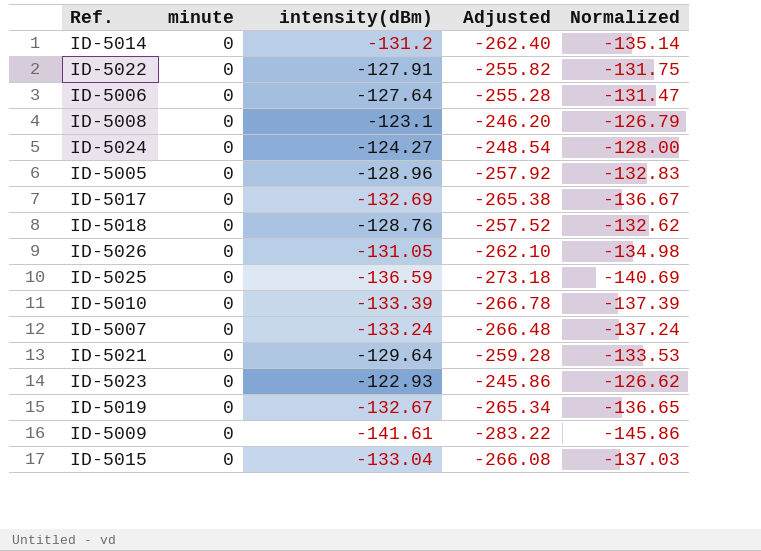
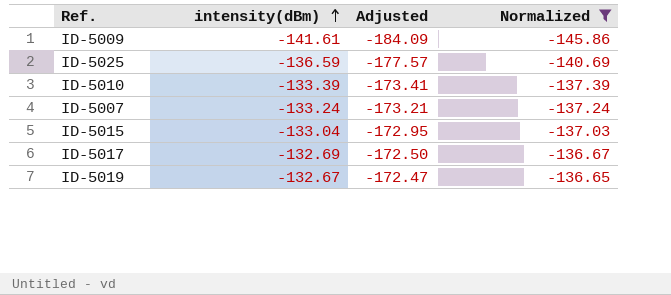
filter: none -> Normalized <= -136.65
row order: none -> intensity(dBm) ascending
column minute | position: 2 -> none
column Adjusted | formula: [intensity(dBm)] * 2 -> [intensity(dBm)] * 1.3

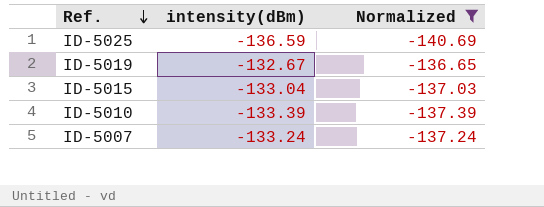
row order: intensity(dBm) ascending -> Ref. descending
column Adjusted | formula: [intensity(dBm)] * 1.3 -> none
row ID-5009: -141.61 | -184.09 | -145.86 -> none
row ID-5017: -132.69 | -172.50 | -136.67 -> none

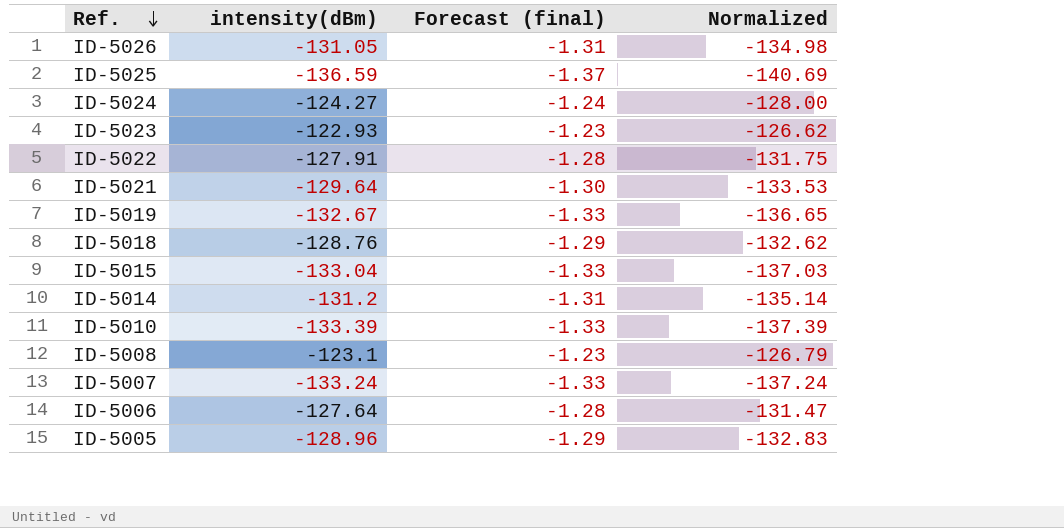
filter: Normalized <= -136.65 -> none
column Forecast (final) | formula: none -> [intensity(dBm)] * 0.01

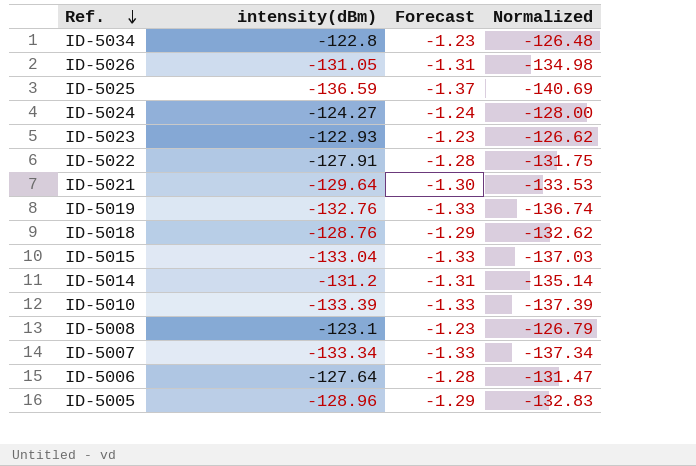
column name: Forecast (final) -> Forecast
row ID-5034: none -> -122.8 | -1.23 | -126.48
ID-5019 | intensity(dBm): -132.67 -> -132.76
ID-5019 | Normalized: -136.65 -> -136.74
ID-5007 | intensity(dBm): -133.24 -> -133.34
ID-5007 | Normalized: -137.24 -> -137.34

